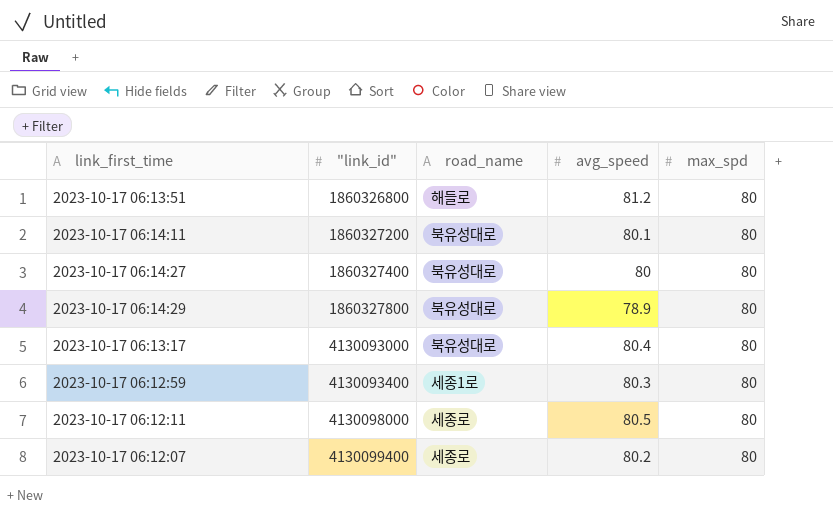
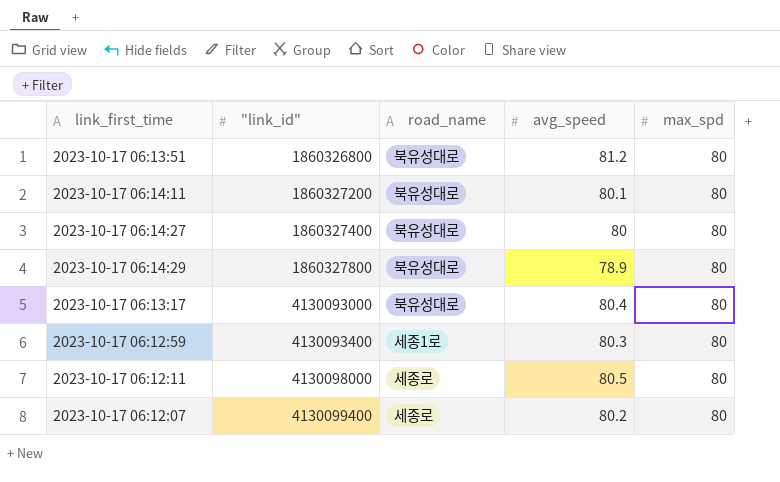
2023-10-17 06:13:51 | road_name: 해들로 -> 북유성대로

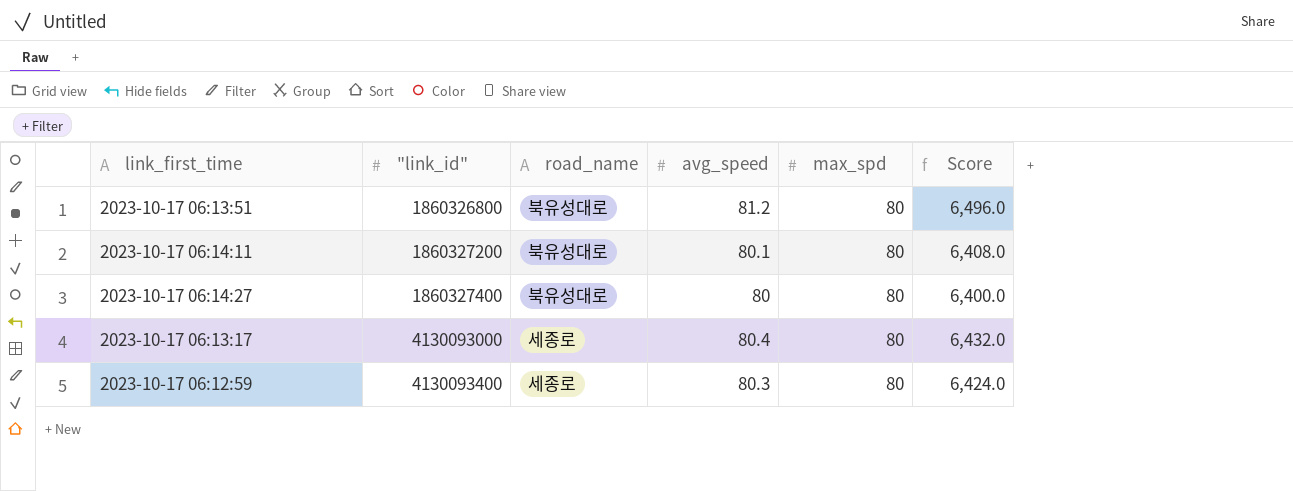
column Score | formula: none -> [avg_speed] * [max_spd]
row 2023-10-17 06:14:29: 1860327800 | 북유성대로 | 78.9 | 80 -> none
row 2023-10-17 06:12:11: 4130098000 | 세종로 | 80.5 | 80 -> none
row 2023-10-17 06:12:07: 4130099400 | 세종로 | 80.2 | 80 -> none
2023-10-17 06:13:17 | road_name: 북유성대로 -> 세종로
2023-10-17 06:12:59 | road_name: 세종1로 -> 세종로

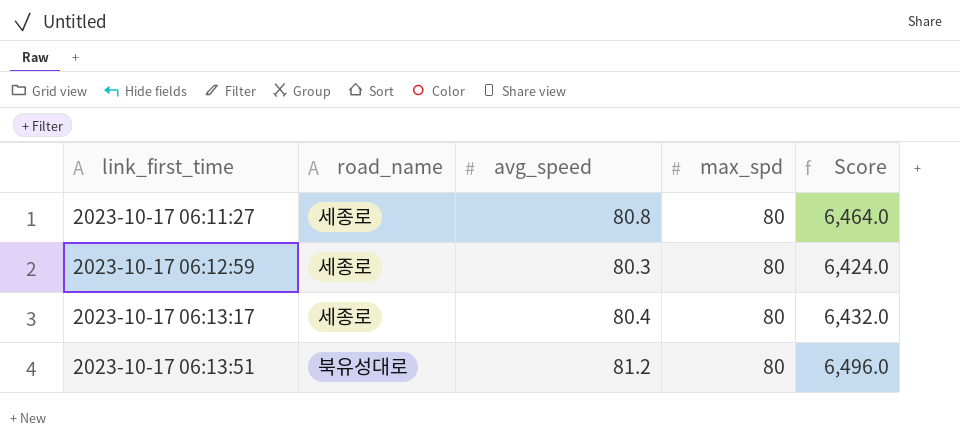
row order: "link_id" ascending -> link_first_time ascending
column "link_id" | position: 2 -> none
row 2023-10-17 06:14:11: 1860327200 | 북유성대로 | 80.1 | 80 | 6,408.0 -> none
row 2023-10-17 06:14:27: 1860327400 | 북유성대로 | 80 | 80 | 6,400.0 -> none
row 2023-10-17 06:11:27: none -> 세종로 | 80.8 | 80 | 6,464.0

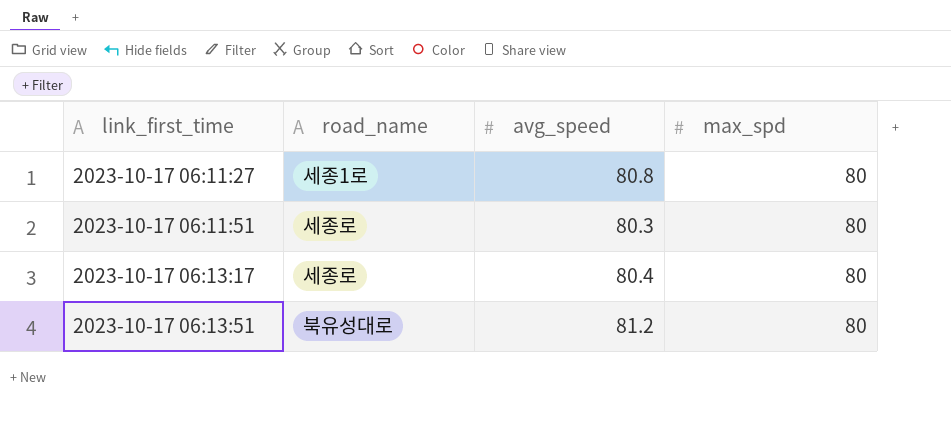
column Score | formula: [avg_speed] * [max_spd] -> none
row 2023-10-17 06:12:59: 세종로 | 80.3 | 80 | 6,424.0 -> none
2023-10-17 06:11:27 | road_name: 세종로 -> 세종1로
row 2023-10-17 06:11:51: none -> 세종로 | 80.3 | 80

